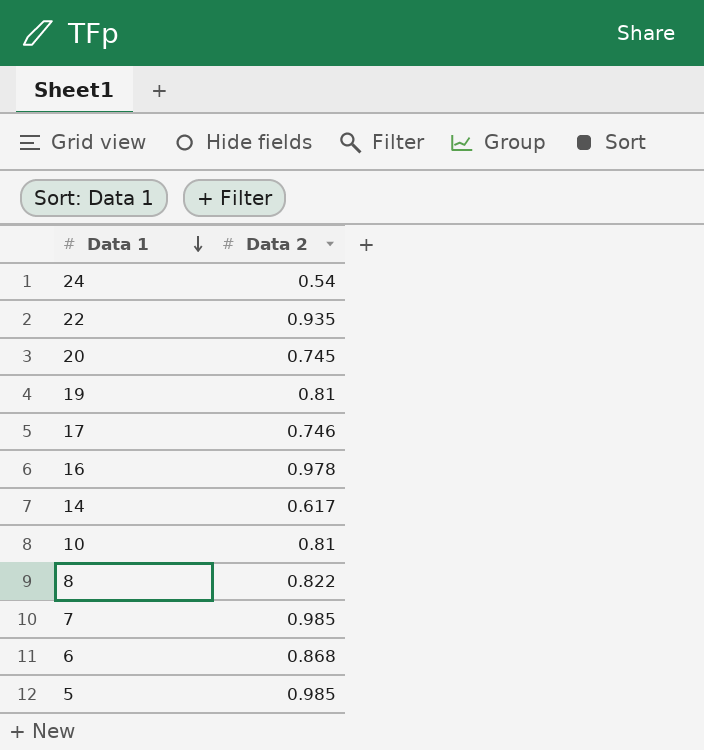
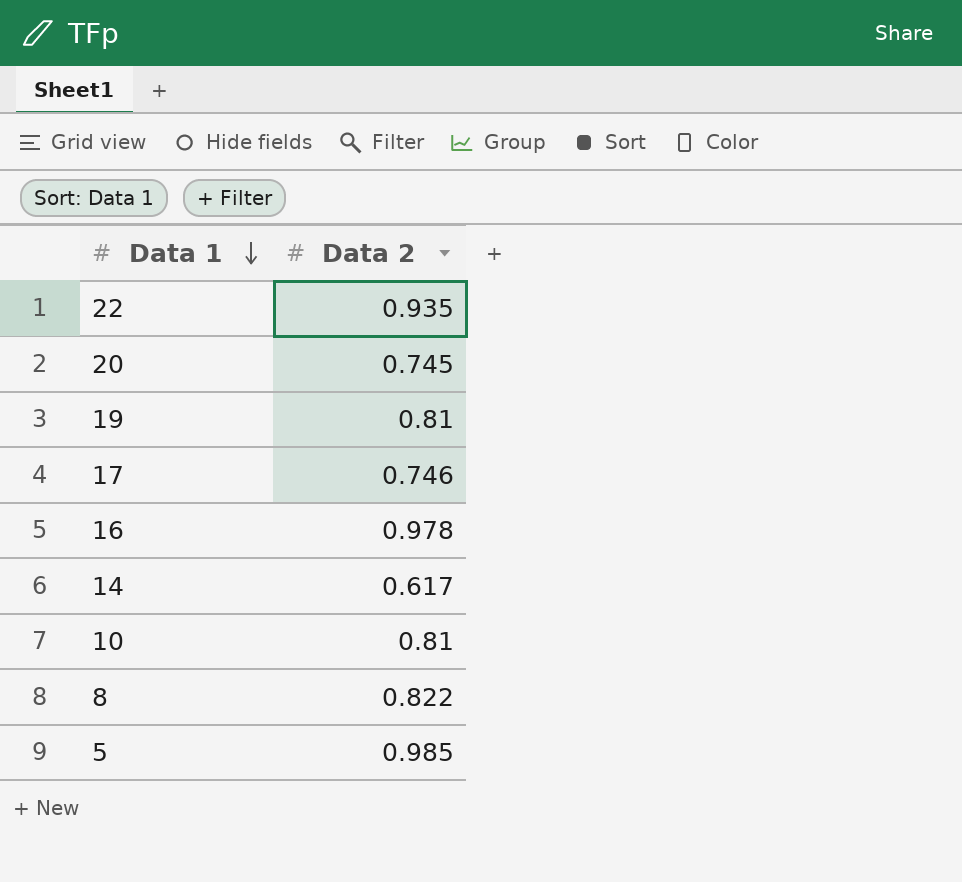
row 24: 0.54 -> none
row 7: 0.985 -> none
row 6: 0.868 -> none

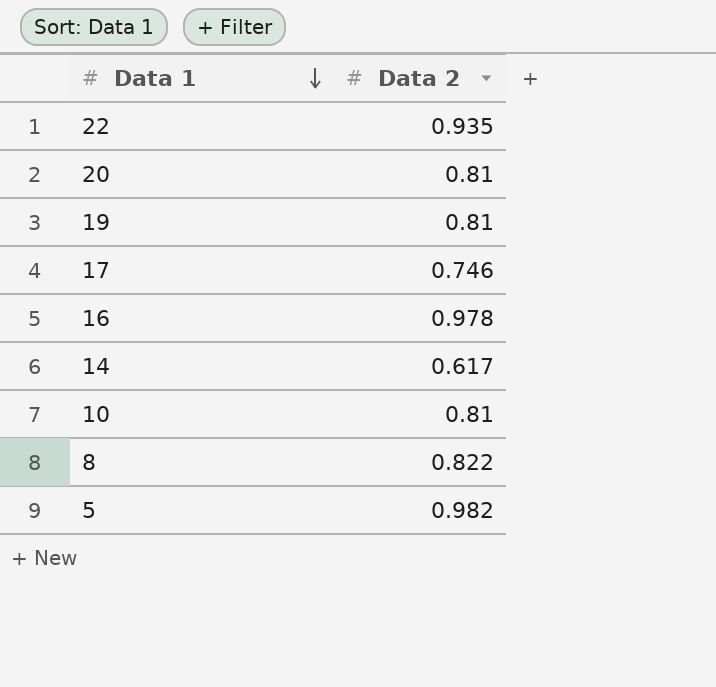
20 | Data 2: 0.745 -> 0.81
5 | Data 2: 0.985 -> 0.982

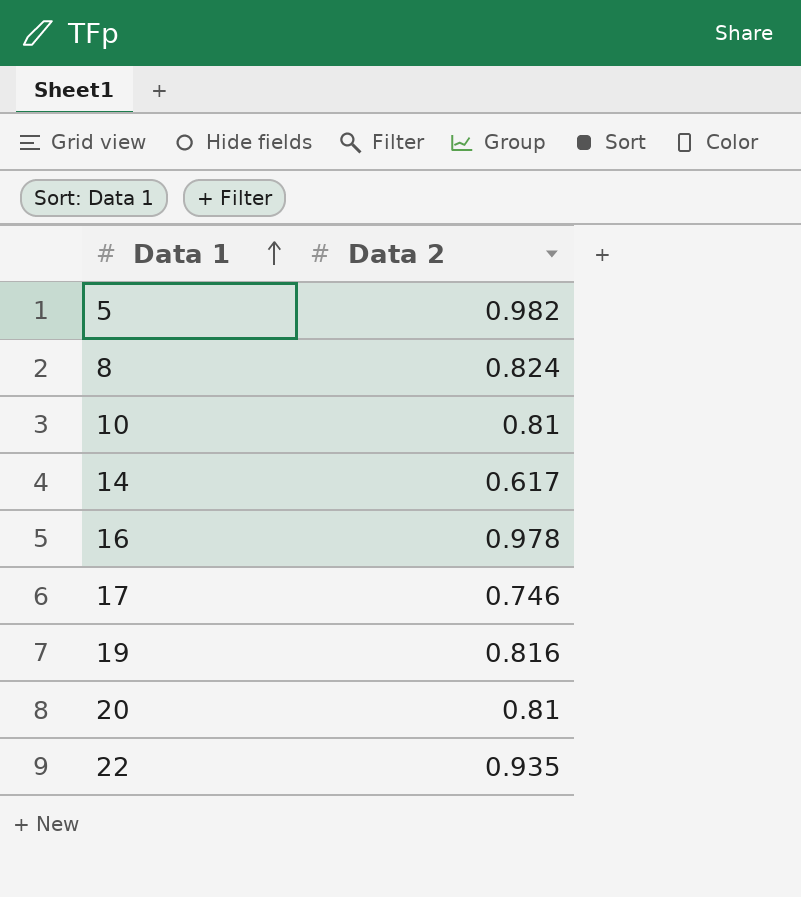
row order: Data 1 descending -> Data 1 ascending
8 | Data 2: 0.822 -> 0.824
19 | Data 2: 0.81 -> 0.816

